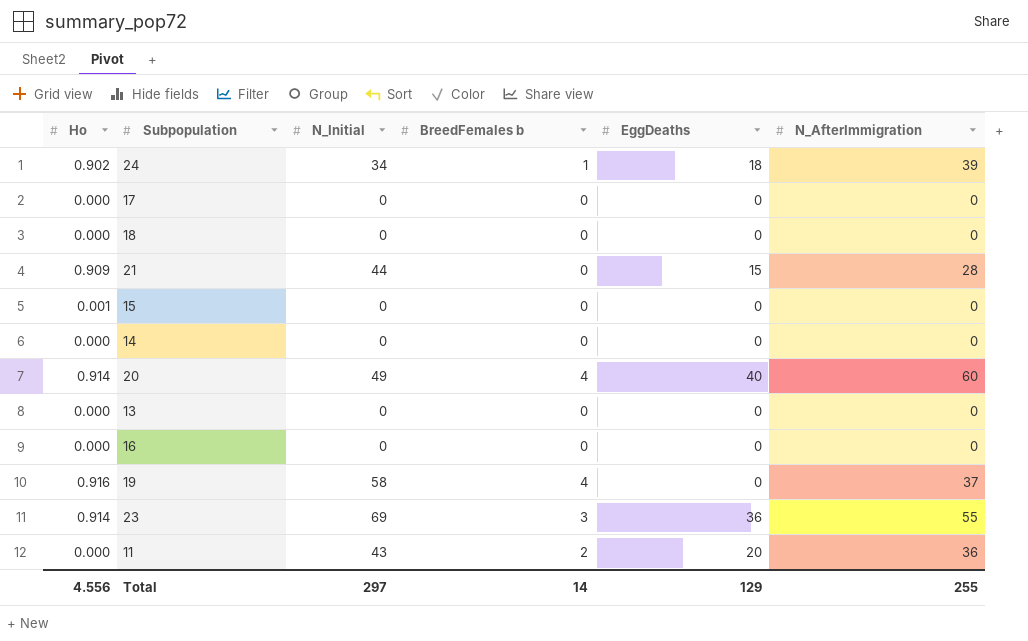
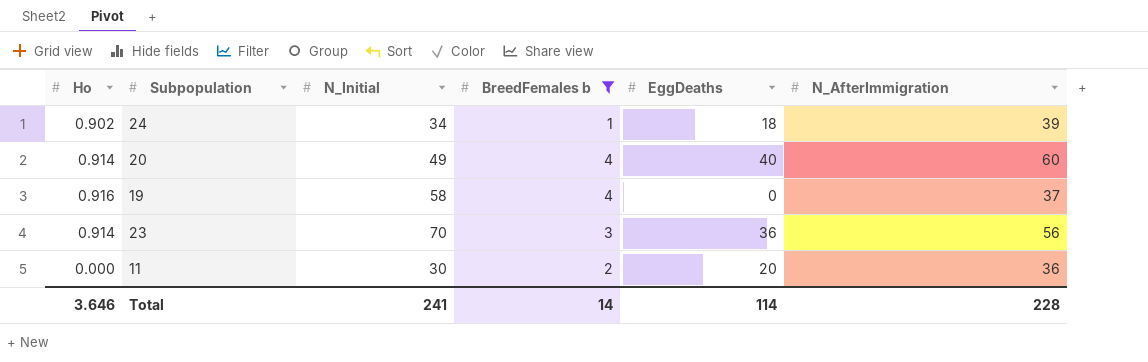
filter: none -> BreedFemales b != 0
23 | N_Initial: 69 -> 70
23 | N_AfterImmigration: 55 -> 56
11 | N_Initial: 43 -> 30
Total | Ho: 4.556 -> 3.646
Total | N_Initial: 297 -> 241
Total | EggDeaths: 129 -> 114
Total | N_AfterImmigration: 255 -> 228

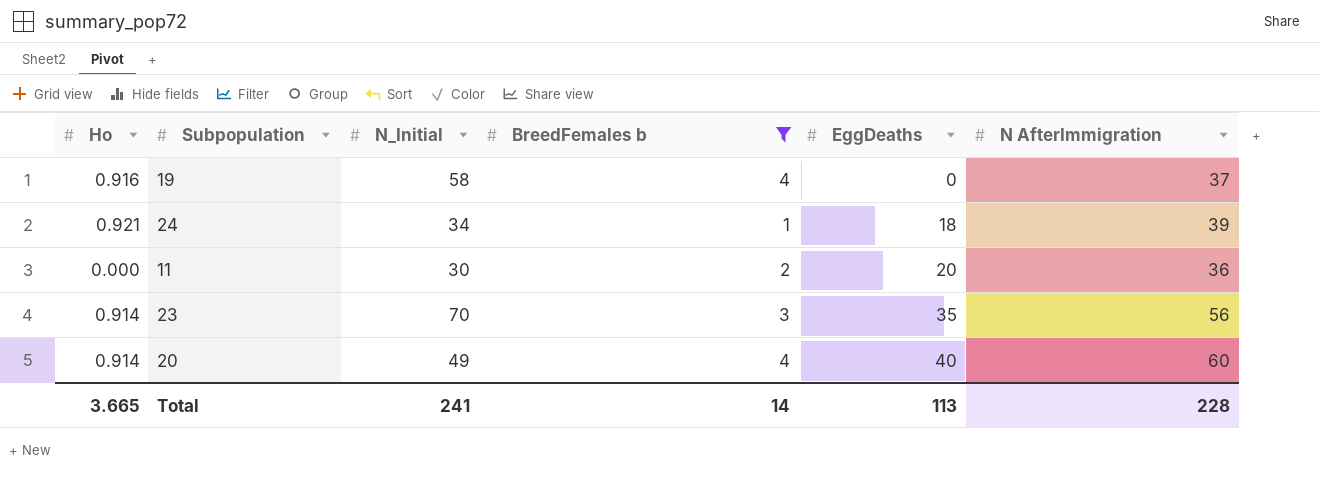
row order: none -> EggDeaths ascending
column name: N_AfterImmigration -> N AfterImmigration
24 | Ho: 0.902 -> 0.921
23 | EggDeaths: 36 -> 35
Total | Ho: 3.646 -> 3.665
Total | EggDeaths: 114 -> 113

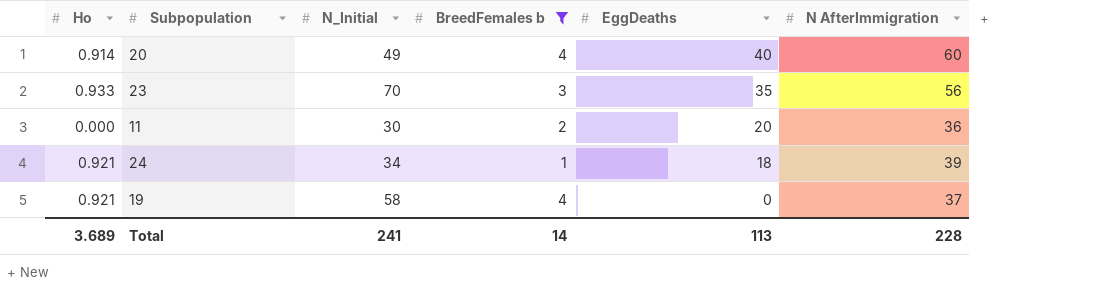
row order: EggDeaths ascending -> EggDeaths descending
23 | Ho: 0.914 -> 0.933
19 | Ho: 0.916 -> 0.921
Total | Ho: 3.665 -> 3.689

